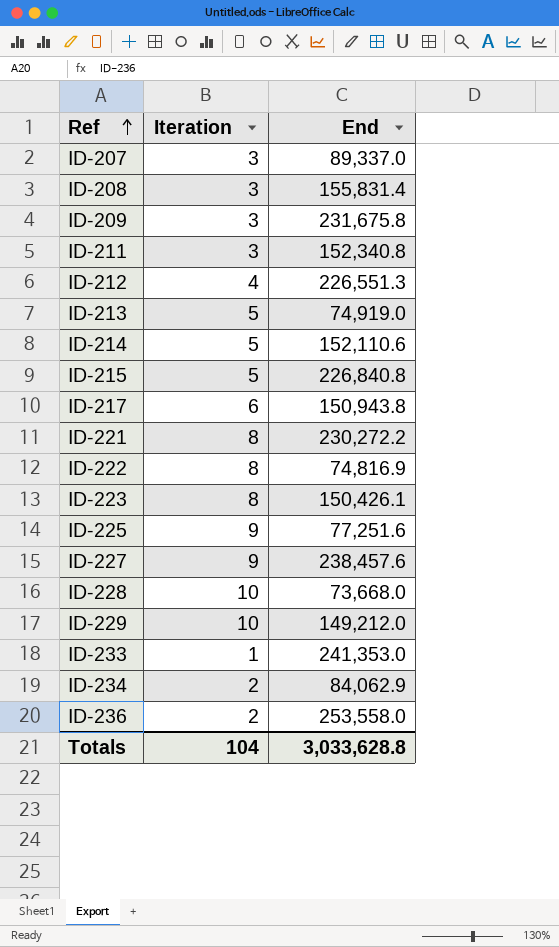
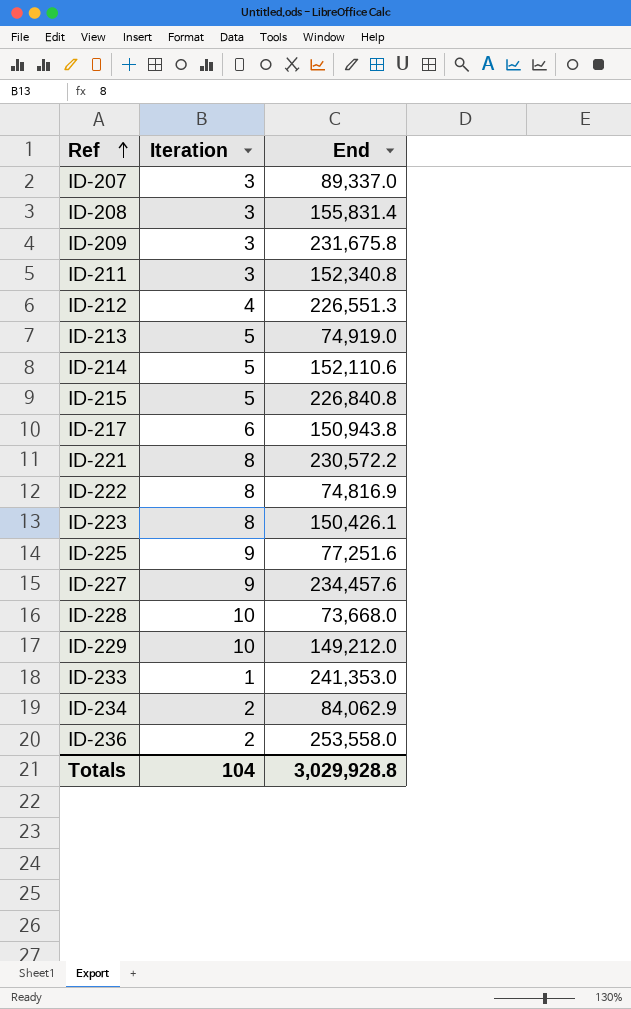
ID-221 | End: 230,272.2 -> 230,572.2
ID-227 | End: 238,457.6 -> 234,457.6
Totals | End: 3,033,628.8 -> 3,029,928.8

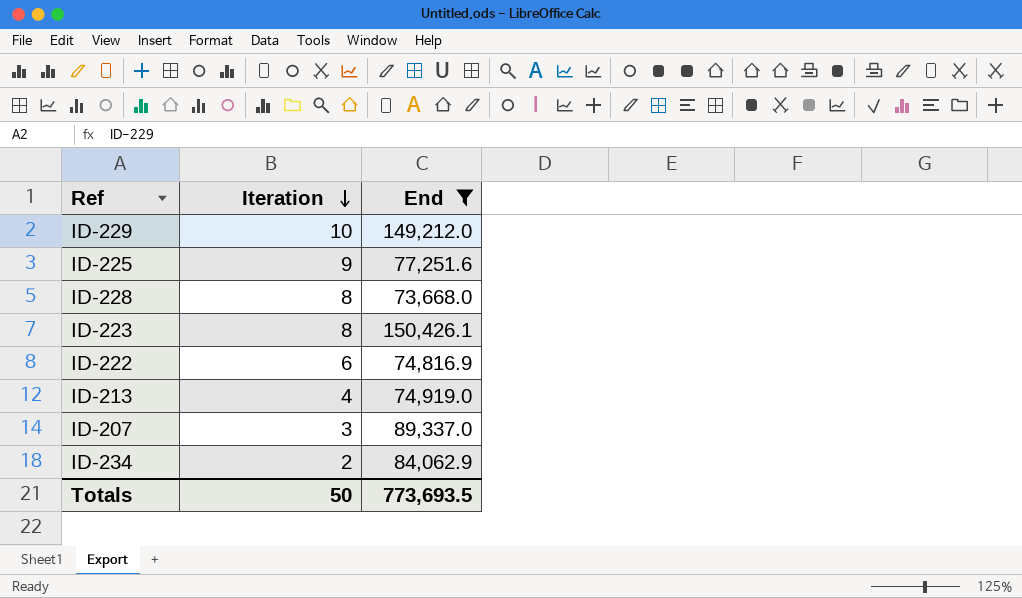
filter: none -> End <= 150,426.1
row order: Ref ascending -> Iteration descending
ID-228 | Iteration: 10 -> 8
ID-222 | Iteration: 8 -> 6
ID-213 | Iteration: 5 -> 4
Totals | Iteration: 104 -> 50
Totals | End: 3,029,928.8 -> 773,693.5

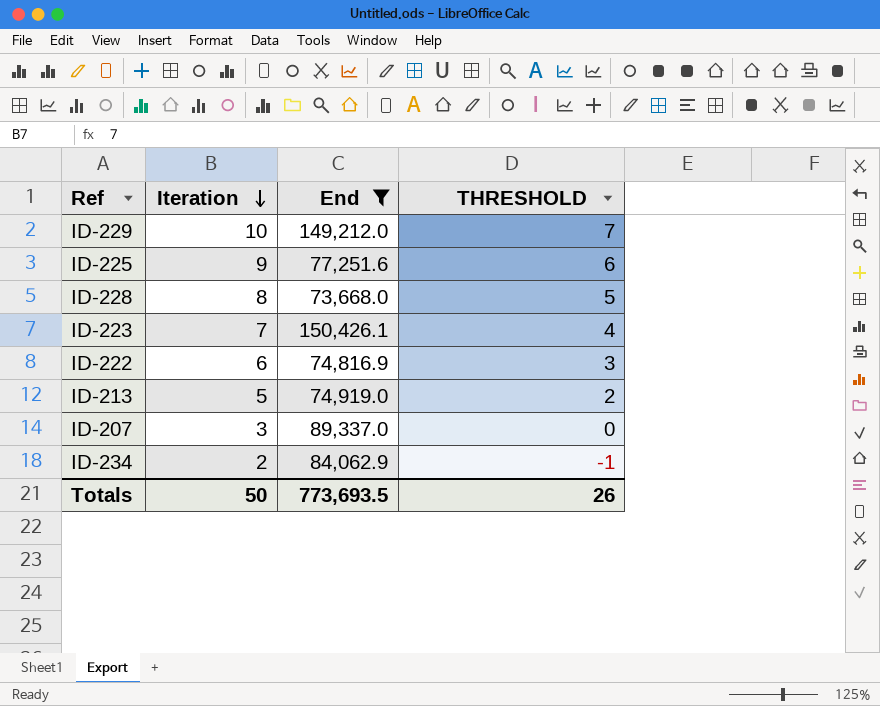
column THRESHOLD | formula: none -> [Iteration] - 3
ID-223 | Iteration: 8 -> 7
ID-213 | Iteration: 4 -> 5

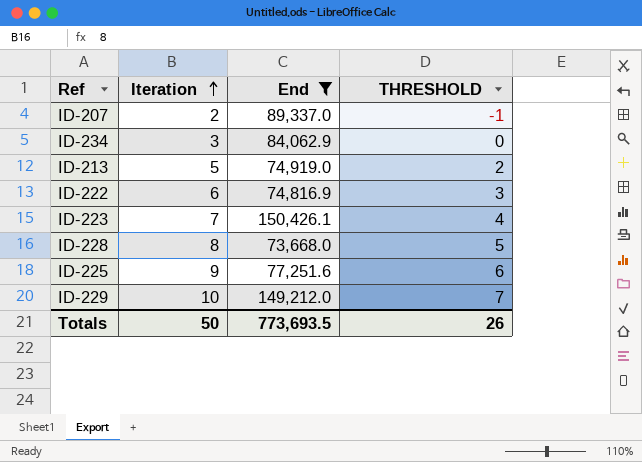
row order: Iteration descending -> Iteration ascending
ID-207 | Iteration: 3 -> 2
ID-207 | THRESHOLD: 0 -> -1
ID-234 | Iteration: 2 -> 3
ID-234 | THRESHOLD: -1 -> 0

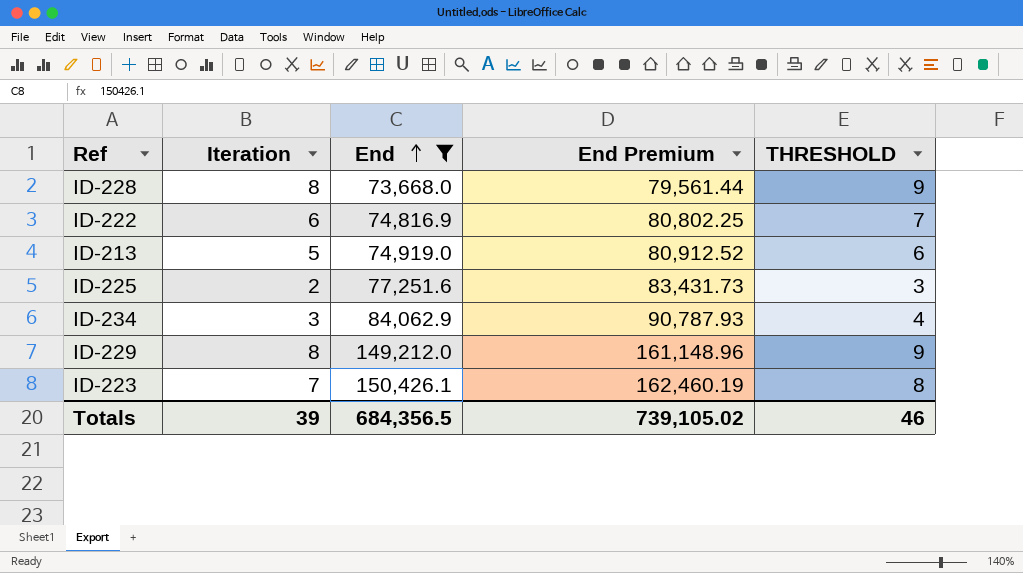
row order: Iteration ascending -> End ascending
column End Premium | formula: none -> [End] * 1.08
column THRESHOLD | formula: [Iteration] - 3 -> [Iteration] + 1
row ID-207: 2 | 89,337.0 | -1 -> none
ID-225 | Iteration: 9 -> 2
ID-229 | Iteration: 10 -> 8
Totals | Iteration: 50 -> 39
Totals | End: 773,693.5 -> 684,356.5
Totals | THRESHOLD: 26 -> 46

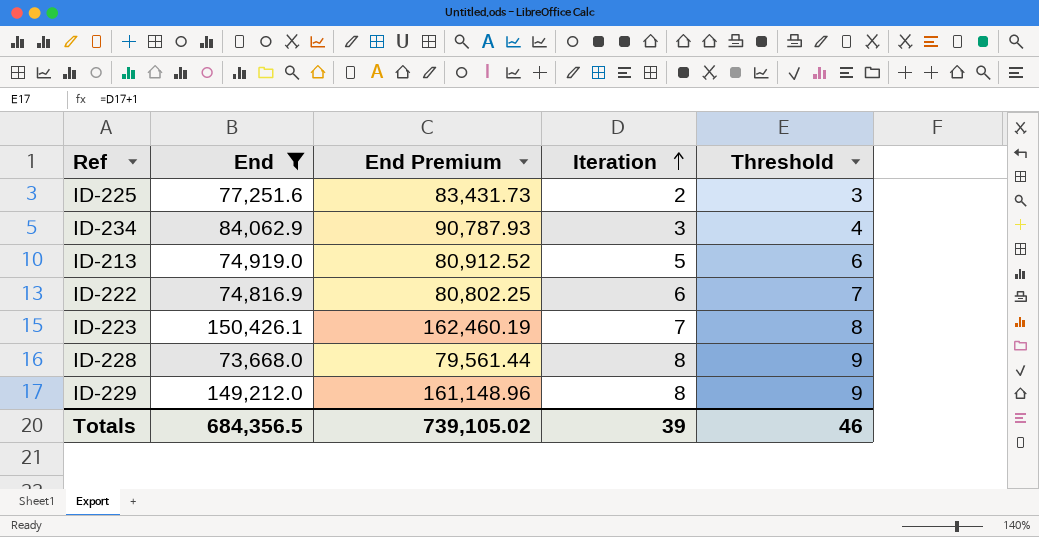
row order: End ascending -> Iteration ascending
column Iteration | position: 2 -> 4
column name: THRESHOLD -> Threshold

